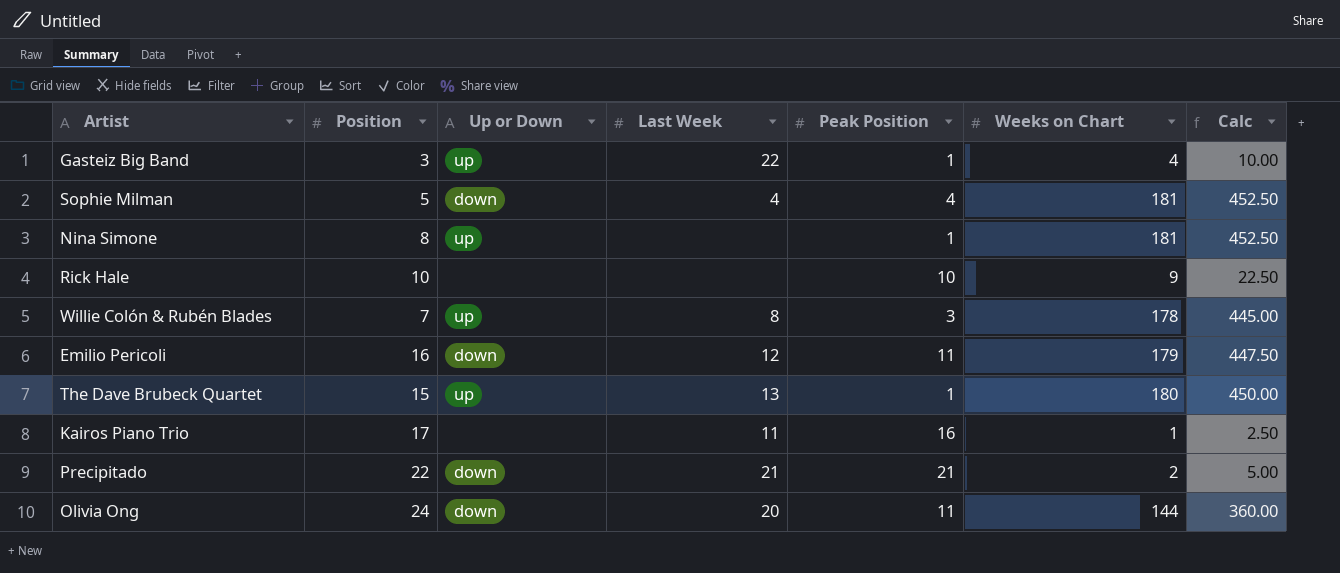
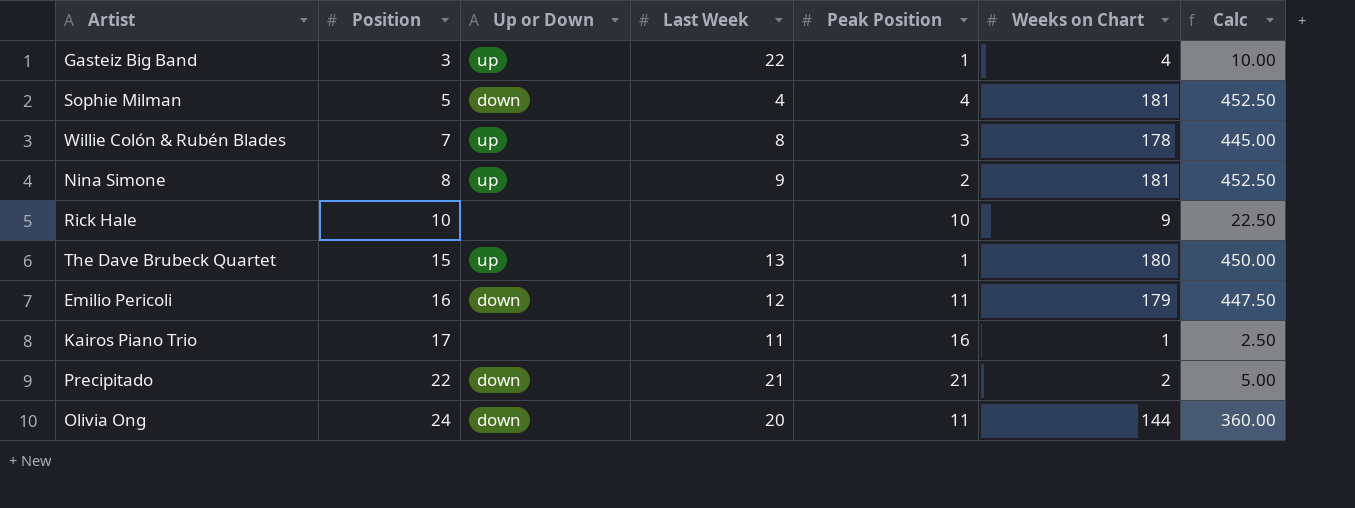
row order: none -> Position ascending
Nina Simone | Last Week: none -> 9
Nina Simone | Peak Position: 1 -> 2

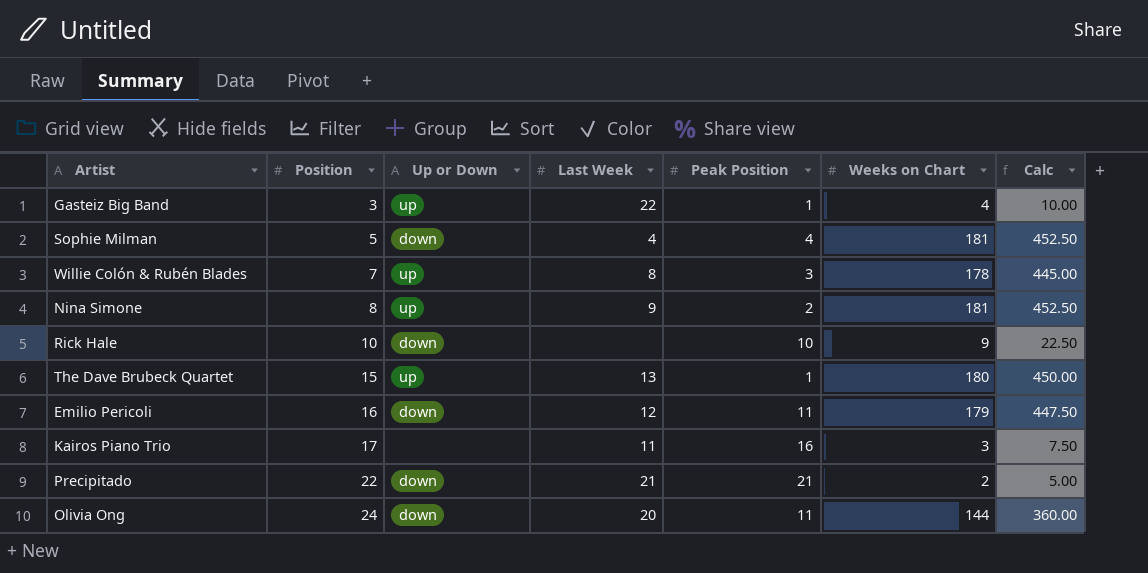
Rick Hale | Up or Down: none -> down
Kairos Piano Trio | Weeks on Chart: 1 -> 3
Kairos Piano Trio | Calc: 2.50 -> 7.50

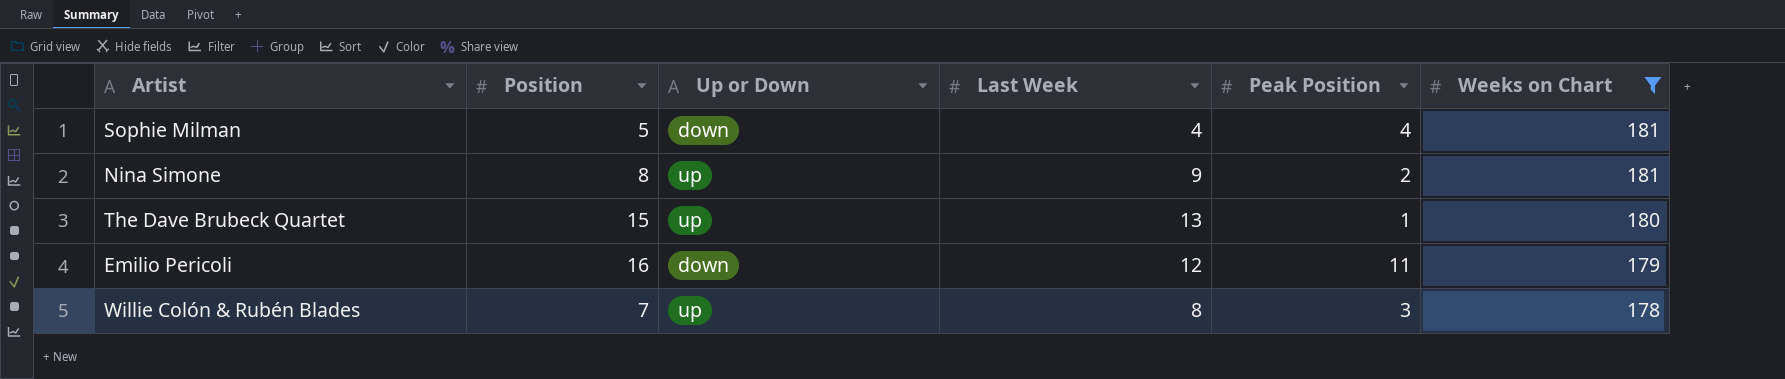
filter: none -> Weeks on Chart >= 178
row order: Position ascending -> Weeks on Chart descending
column Calc | formula: [Weeks on Chart] * 2.5 -> none

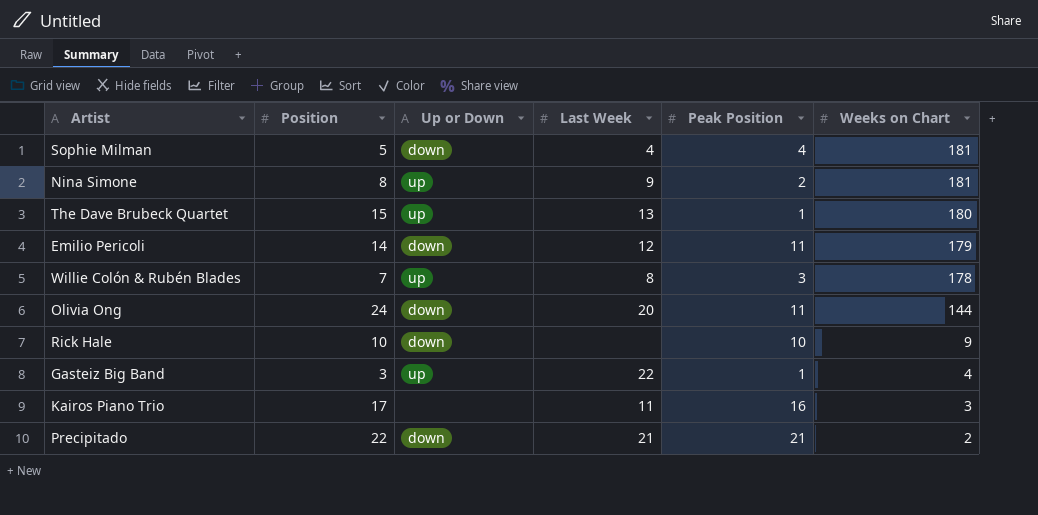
filter: Weeks on Chart >= 178 -> none
Emilio Pericoli | Position: 16 -> 14

